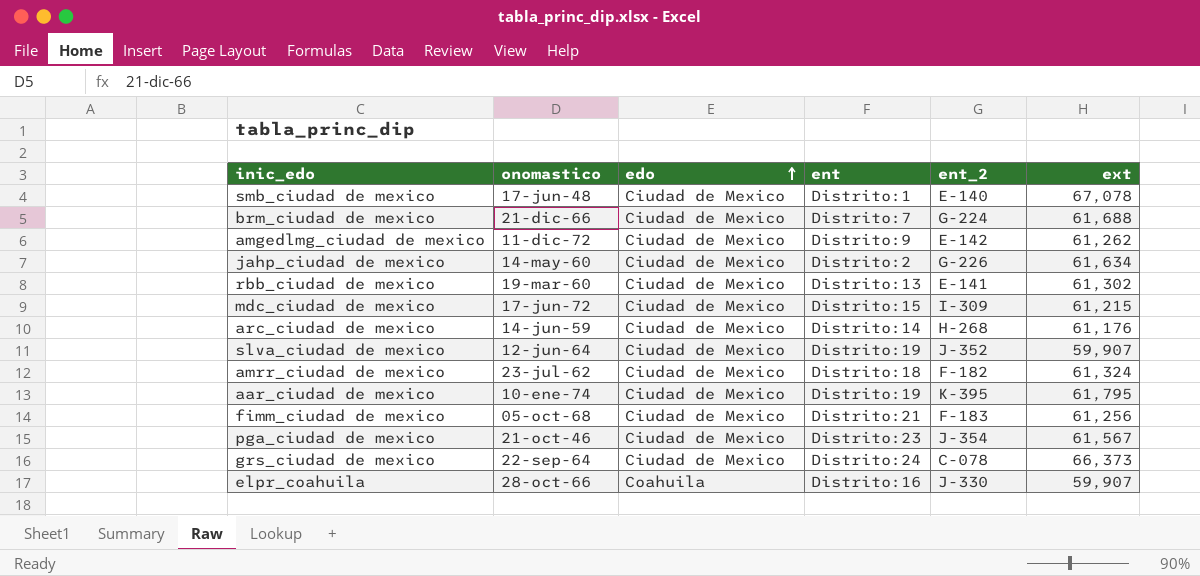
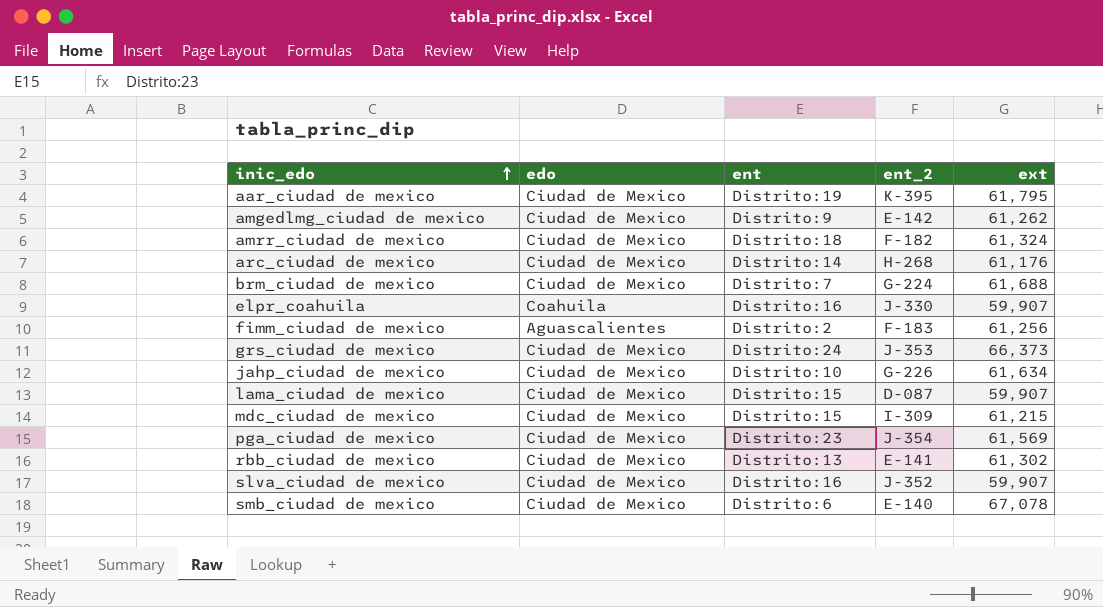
row order: edo ascending -> inic_edo ascending
column onomastico | position: 2 -> none
fimm_ciudad de mexico | edo: Ciudad de Mexico -> Aguascalientes
fimm_ciudad de mexico | ent: Distrito:21 -> Distrito:2
grs_ciudad de mexico | ent_2: C-078 -> J-353
jahp_ciudad de mexico | ent: Distrito:2 -> Distrito:10
row lama_ciudad de mexico: none -> Ciudad de Mexico | Distrito:15 | D-087 | 59,907
pga_ciudad de mexico | ext: 61,567 -> 61,569
slva_ciudad de mexico | ent: Distrito:19 -> Distrito:16
smb_ciudad de mexico | ent: Distrito:1 -> Distrito:6

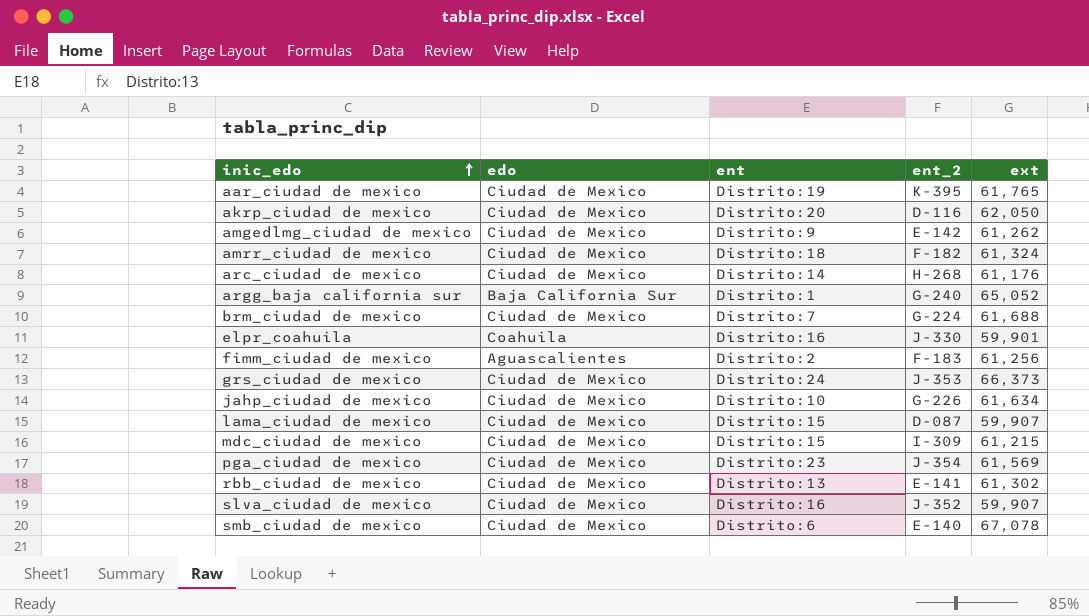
aar_ciudad de mexico | ext: 61,795 -> 61,765
row akrp_ciudad de mexico: none -> Ciudad de Mexico | Distrito:20 | D-116 | 62,050
row argg_baja california sur: none -> Baja California Sur | Distrito:1 | G-240 | 65,052
elpr_coahuila | ext: 59,907 -> 59,901

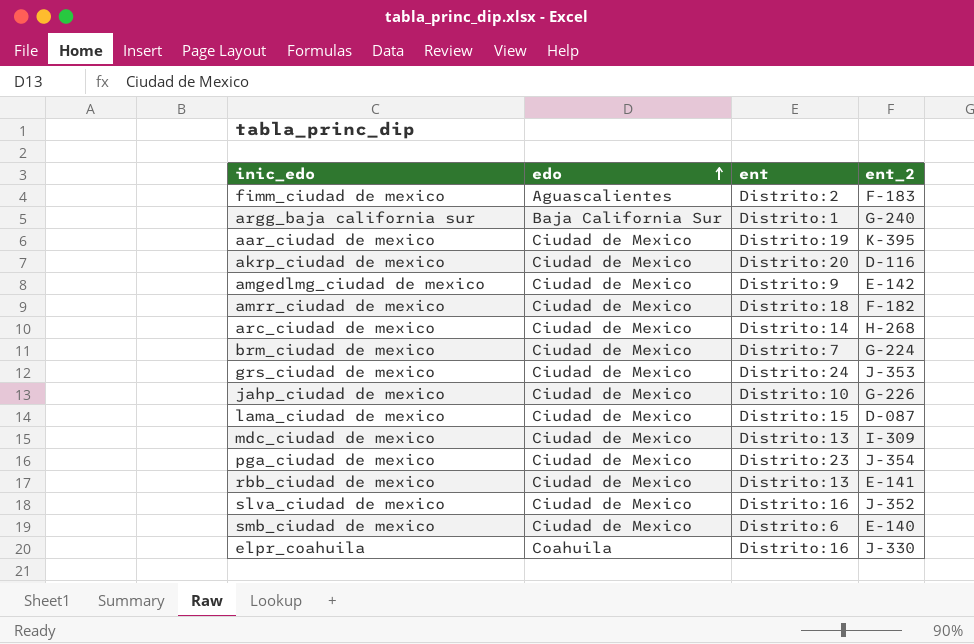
row order: inic_edo ascending -> edo ascending
column ext | position: 5 -> none
mdc_ciudad de mexico | ent: Distrito:15 -> Distrito:13

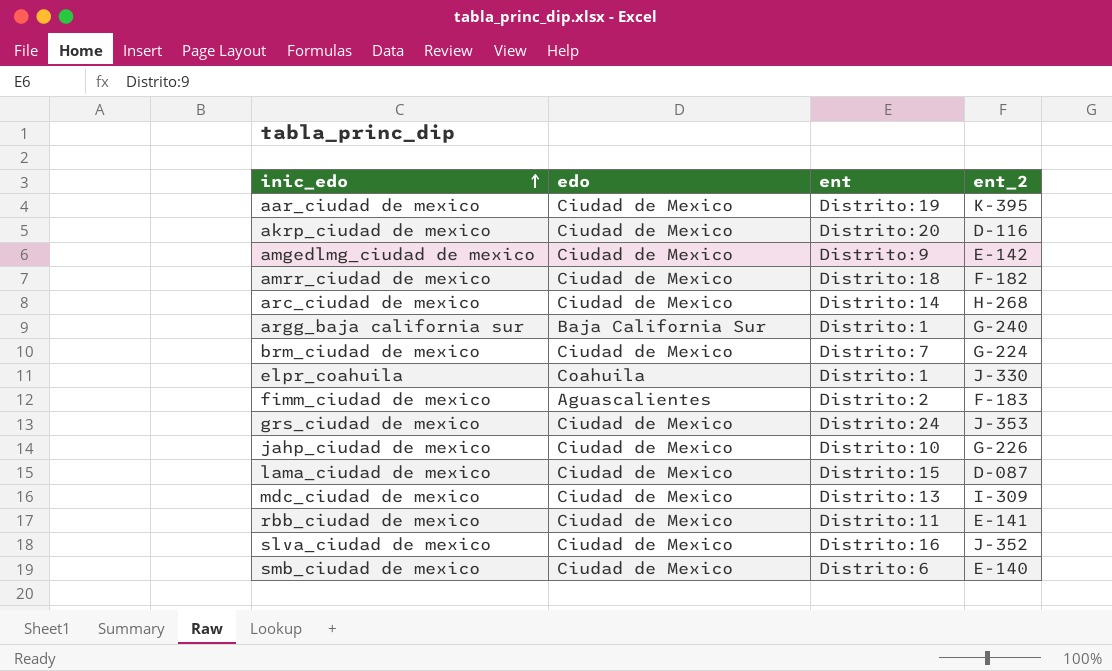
row order: edo ascending -> inic_edo ascending
row pga_ciudad de mexico: Ciudad de Mexico | Distrito:23 | J-354 -> none
elpr_coahuila | ent: Distrito:16 -> Distrito:1
rbb_ciudad de mexico | ent: Distrito:13 -> Distrito:11

